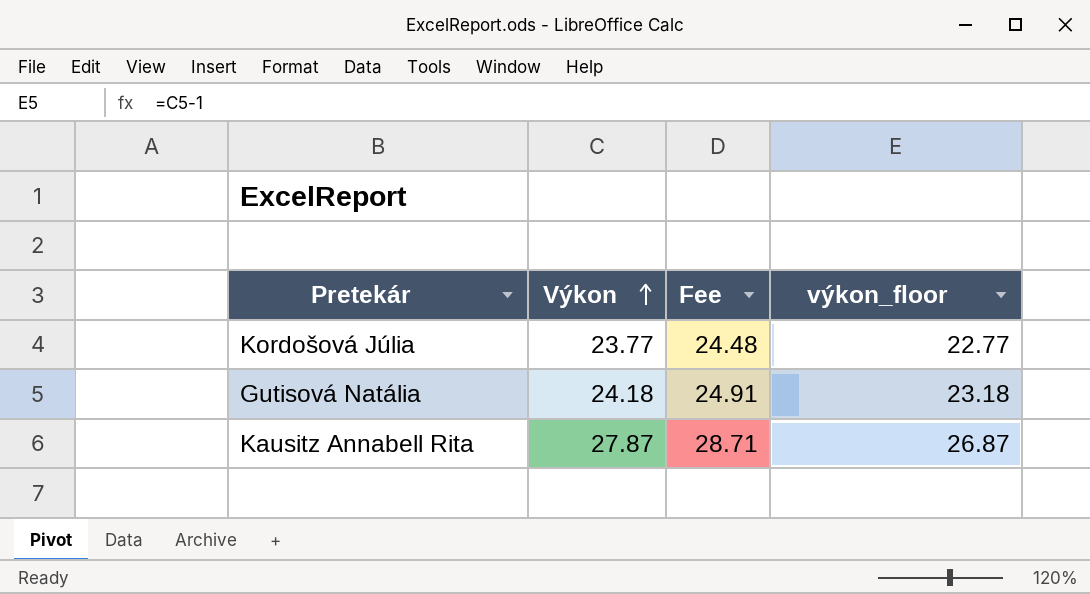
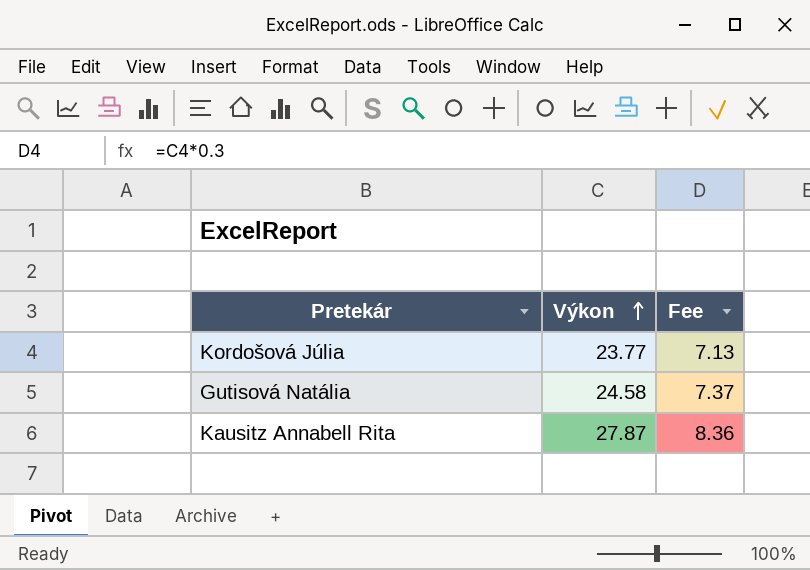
column výkon_floor | formula: [Výkon] - 1 -> none
column Fee | formula: [Výkon] * 1.03 -> [Výkon] * 0.3
Gutisová Natália | Výkon: 24.18 -> 24.58

